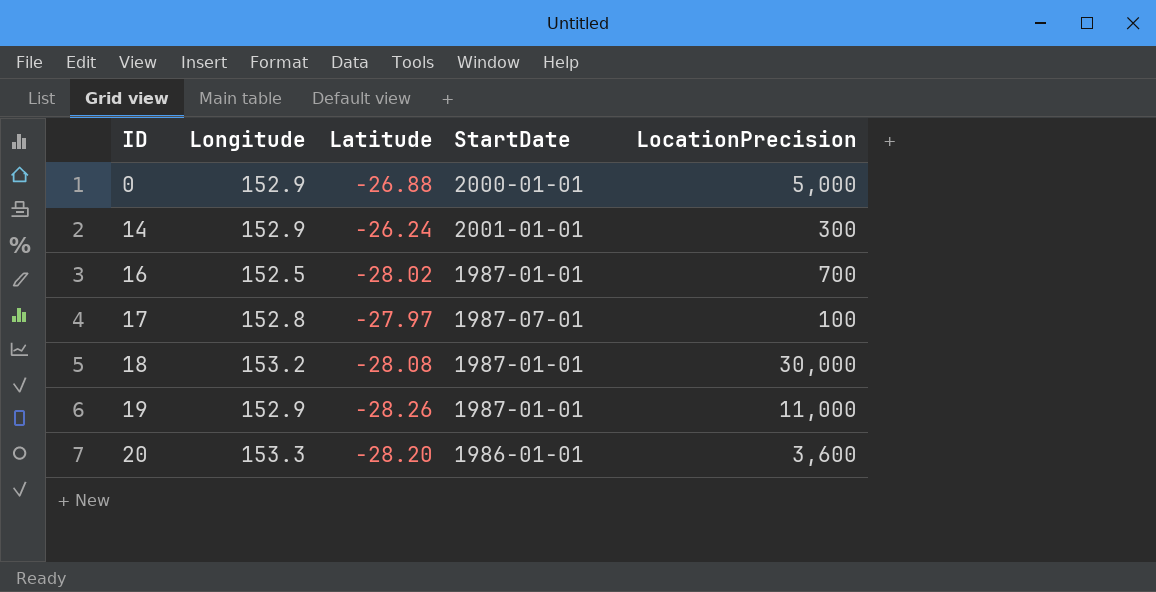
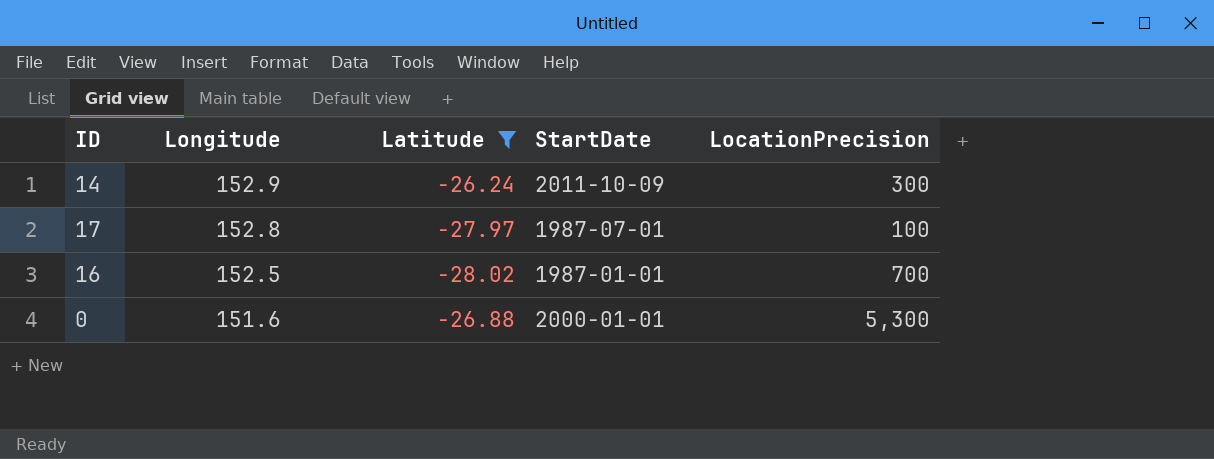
filter: none -> Latitude >= -28.02
row order: ID ascending -> Longitude descending
14 | StartDate: 2001-01-01 -> 2011-10-09
0 | Longitude: 152.9 -> 151.6
0 | LocationPrecision: 5,000 -> 5,300

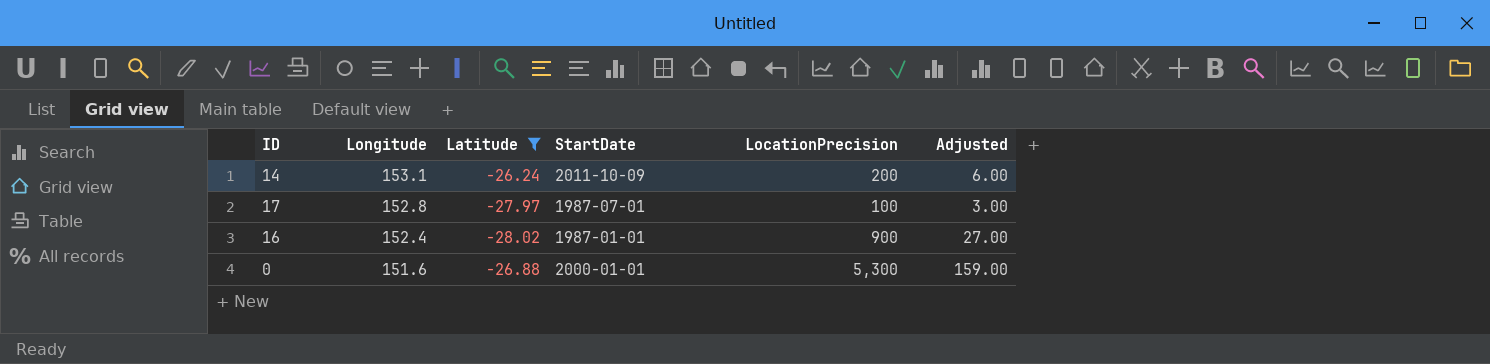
column Adjusted | formula: none -> [LocationPrecision] * 0.03
14 | Longitude: 152.9 -> 153.1
14 | LocationPrecision: 300 -> 200
16 | Longitude: 152.5 -> 152.4
16 | LocationPrecision: 700 -> 900

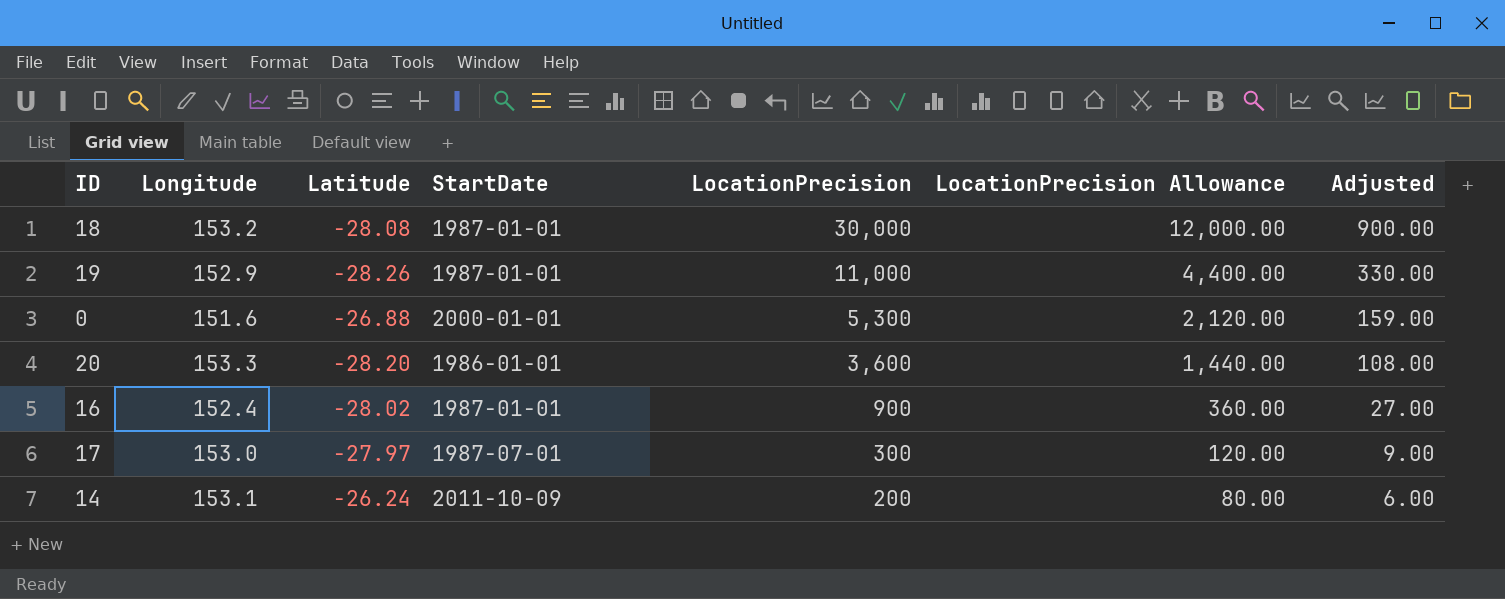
filter: Latitude >= -28.02 -> none
row order: Longitude descending -> LocationPrecision descending
column LocationPrecision Allowance | formula: none -> [LocationPrecision] * 0.4
17 | Longitude: 152.8 -> 153.0
17 | LocationPrecision: 100 -> 300
17 | Adjusted: 3.00 -> 9.00

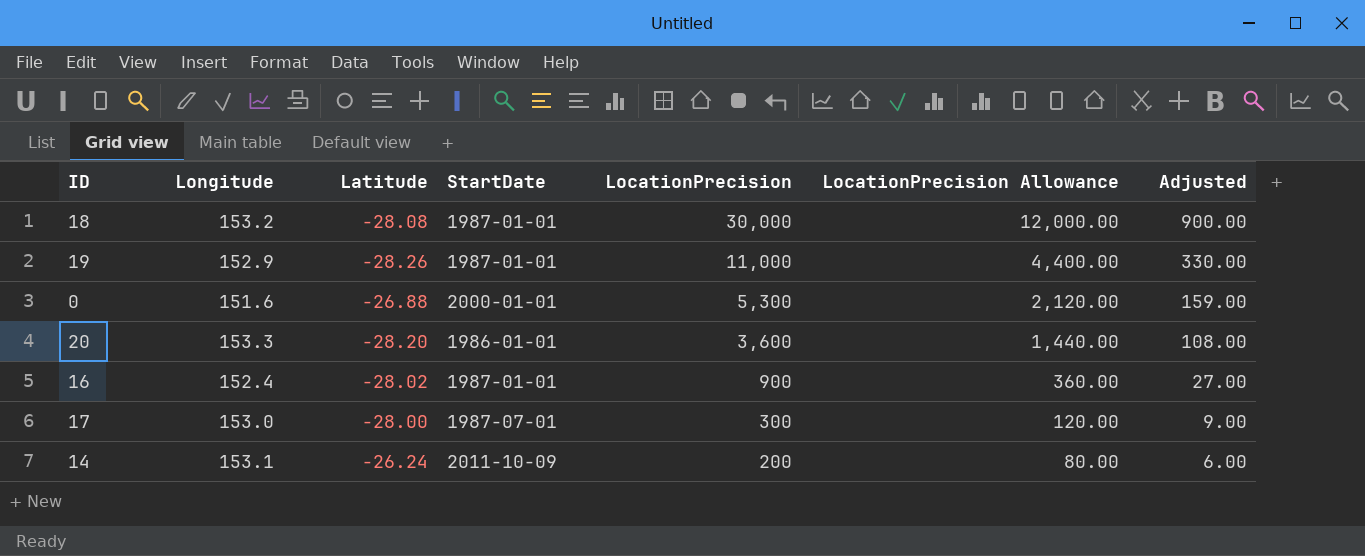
17 | Latitude: -27.97 -> -28.00

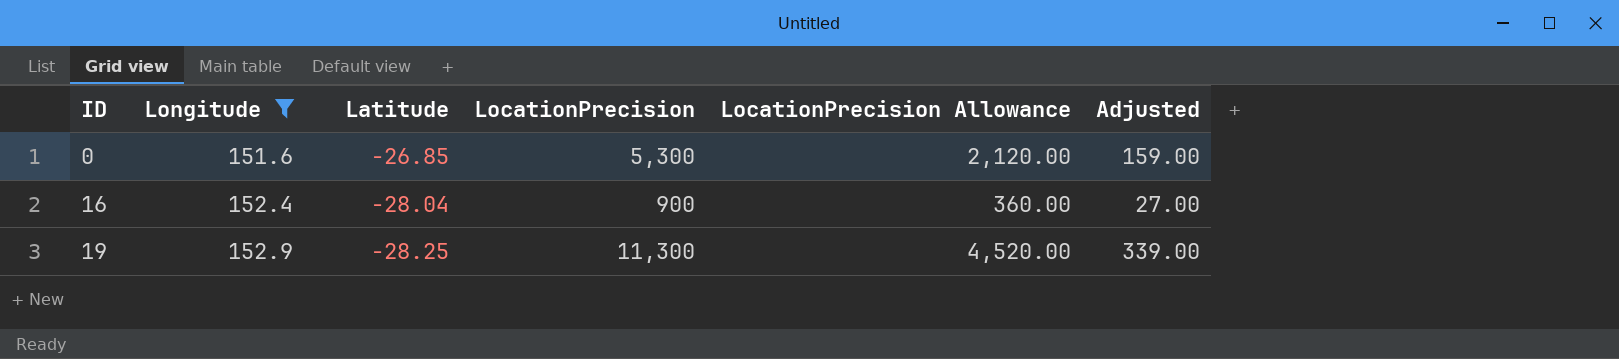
filter: none -> Longitude <= 152.9
row order: LocationPrecision descending -> ID ascending
column StartDate | position: 4 -> none
0 | Latitude: -26.88 -> -26.85
16 | Latitude: -28.02 -> -28.04
19 | Latitude: -28.26 -> -28.25
19 | LocationPrecision: 11,000 -> 11,300
19 | LocationPrecision Allowance: 4,400.00 -> 4,520.00
19 | Adjusted: 330.00 -> 339.00

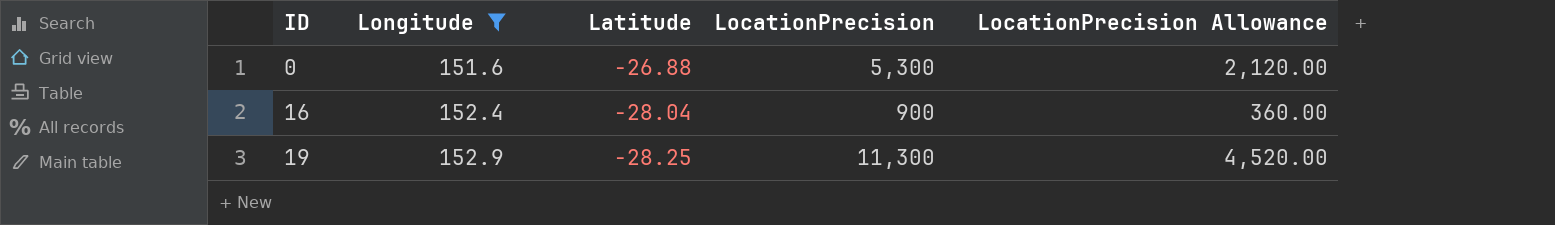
column Adjusted | formula: [LocationPrecision] * 0.03 -> none
0 | Latitude: -26.85 -> -26.88

